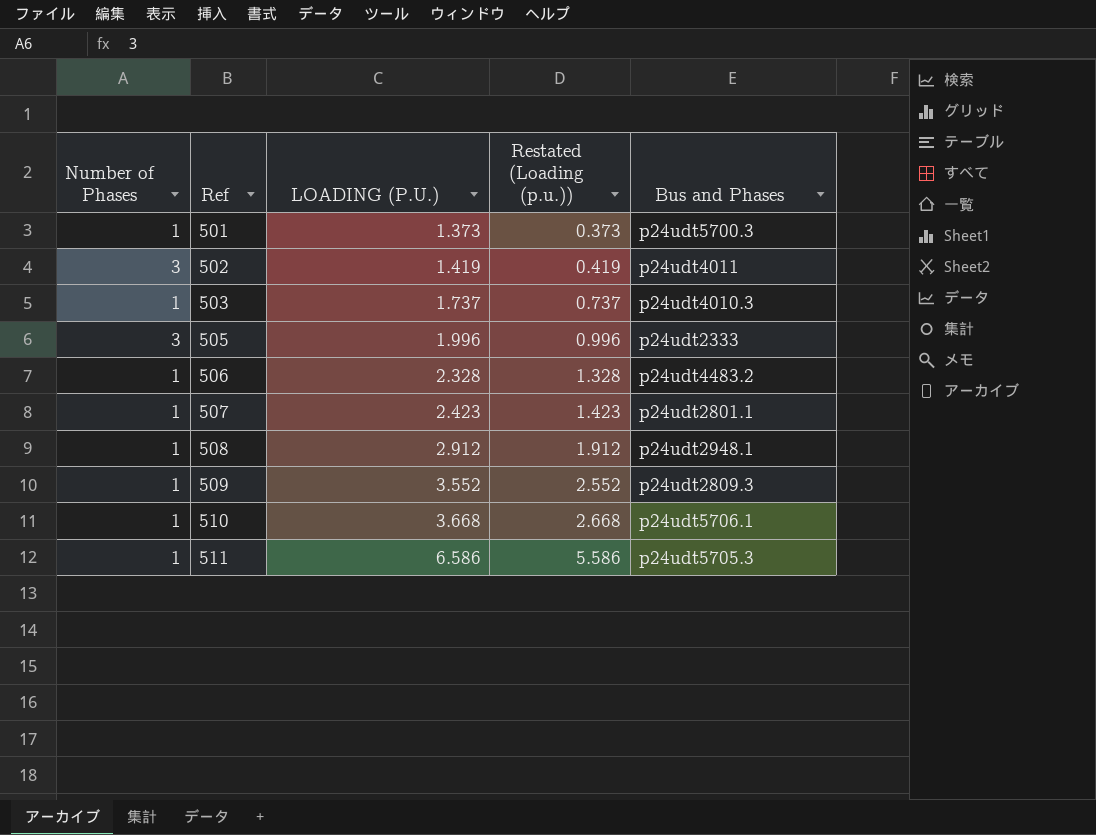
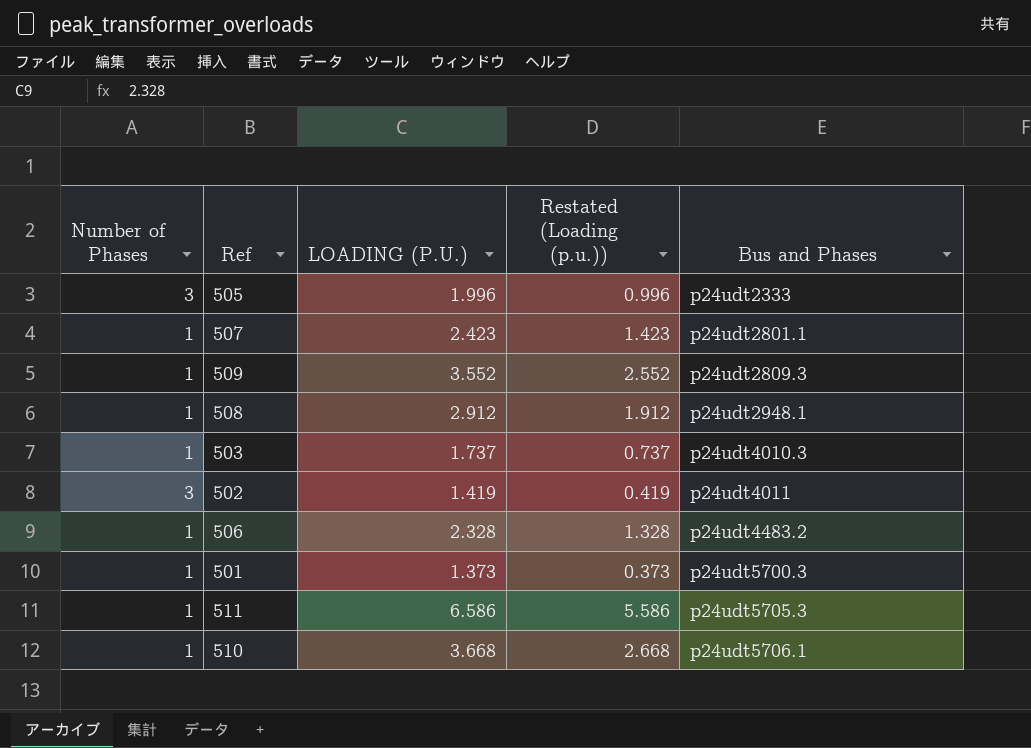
row order: Ref ascending -> Bus and Phases ascending

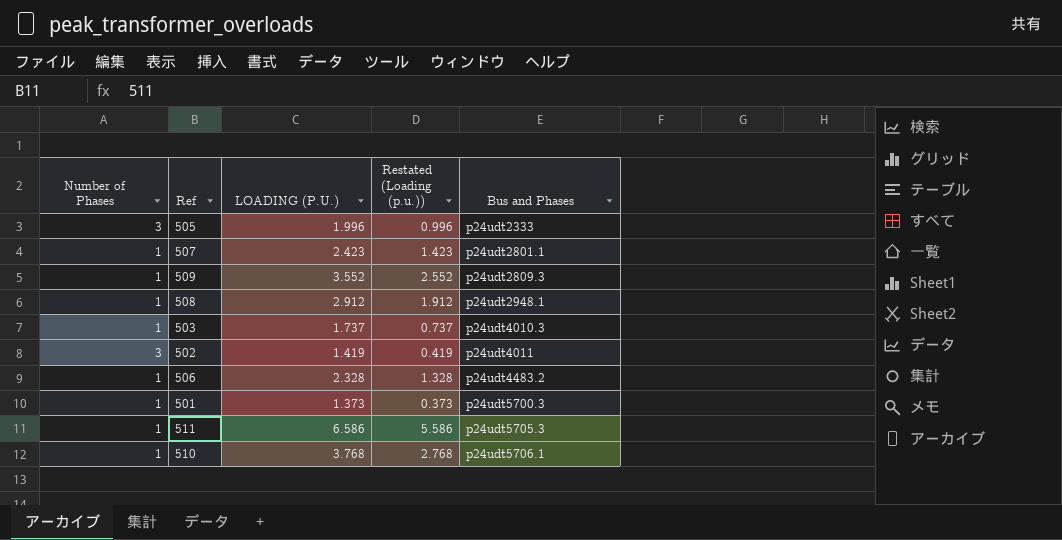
510 | LOADING (P.U.): 3.668 -> 3.768
510 | Restated (Loading (p.u.)): 2.668 -> 2.768

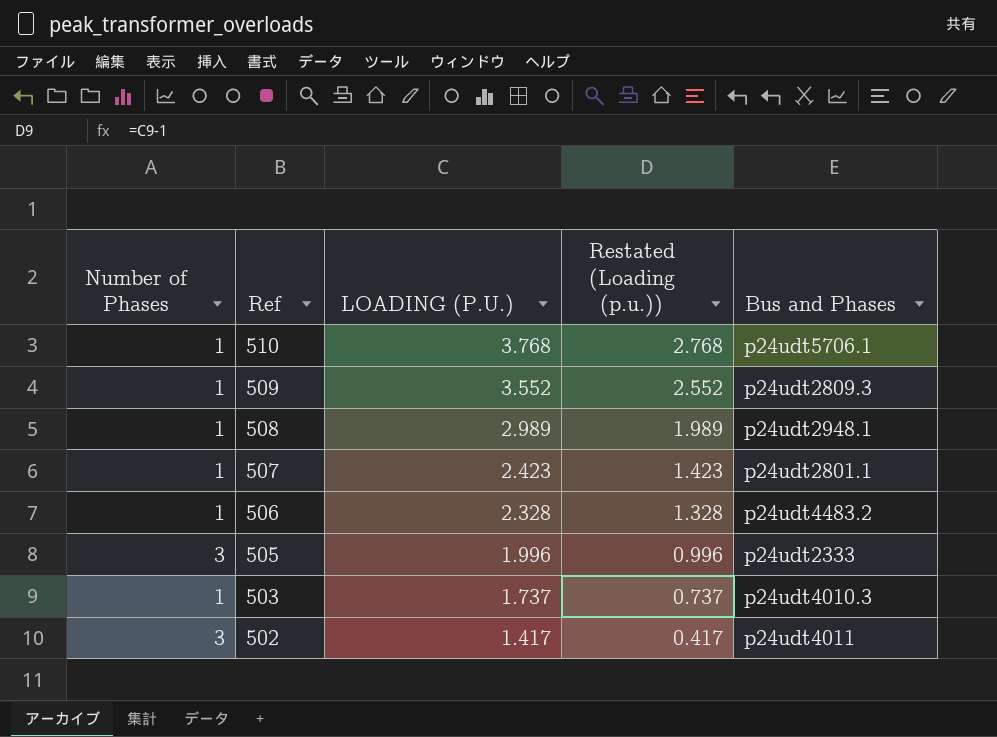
row order: Bus and Phases ascending -> Ref descending
row 501: 1 | 1.373 | 0.373 | p24udt5700.3 -> none
row 511: 1 | 6.586 | 5.586 | p24udt5705.3 -> none
508 | LOADING (P.U.): 2.912 -> 2.989
508 | Restated (Loading (p.u.)): 1.912 -> 1.989
502 | LOADING (P.U.): 1.419 -> 1.417
502 | Restated (Loading (p.u.)): 0.419 -> 0.417

